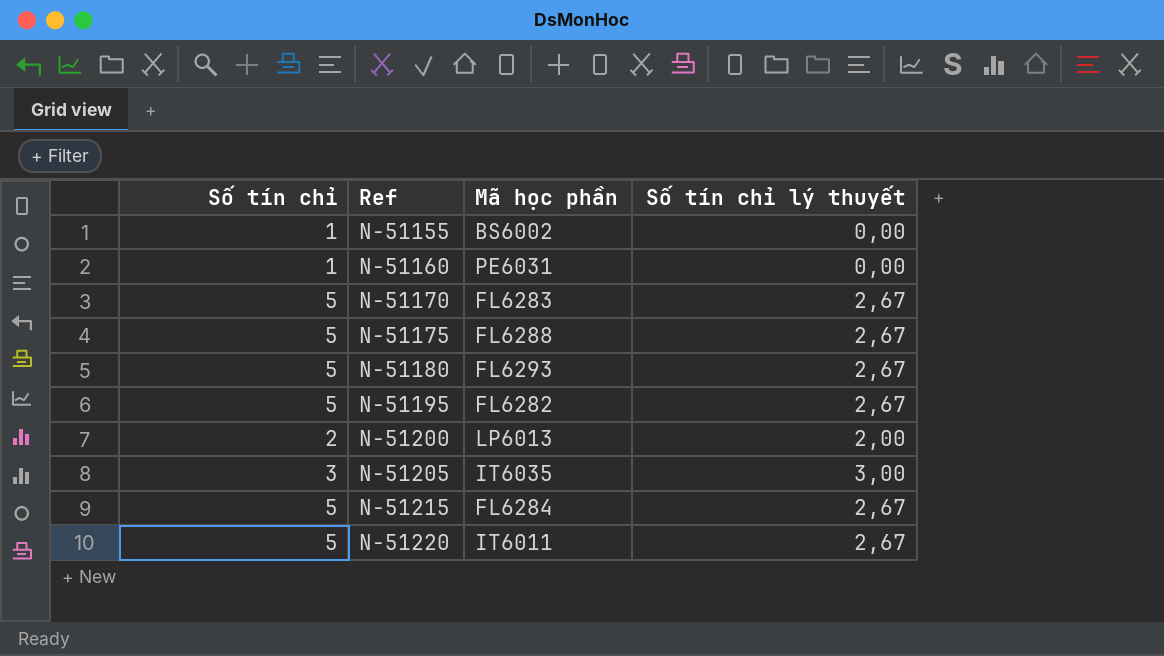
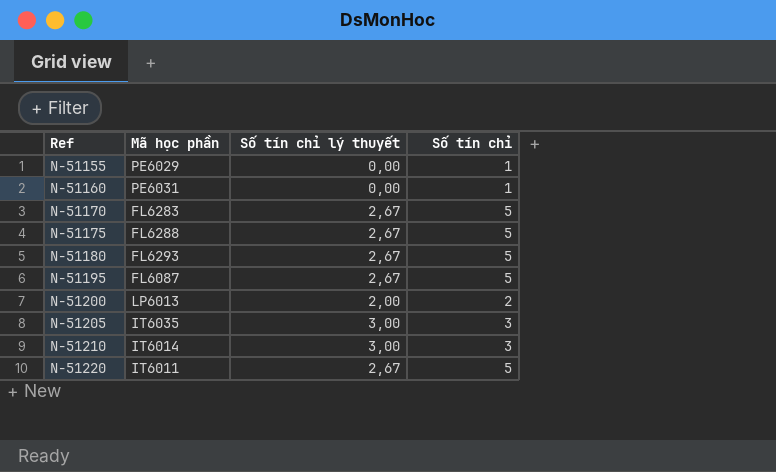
column Số tín chỉ | position: 1 -> 4
row N-51215: 5 | FL6284 | 2,67 -> none
N-51155 | Mã học phần: BS6002 -> PE6029
N-51195 | Mã học phần: FL6282 -> FL6087
row N-51210: none -> IT6014 | 3,00 | 3

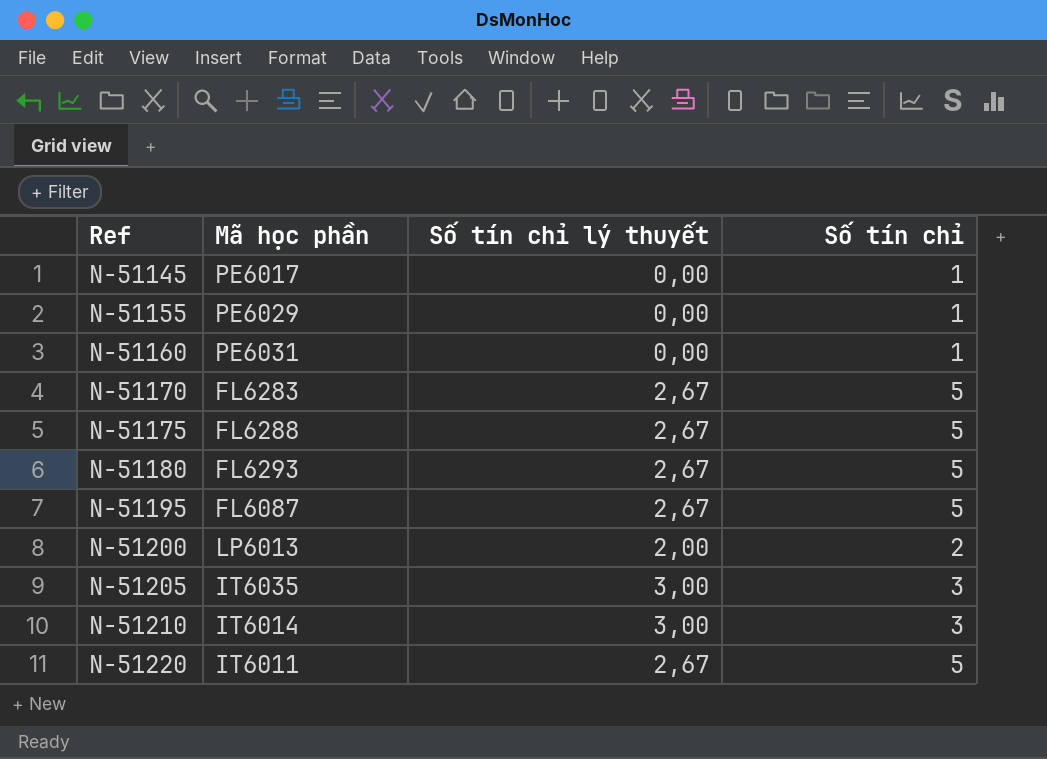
row N-51145: none -> PE6017 | 0,00 | 1

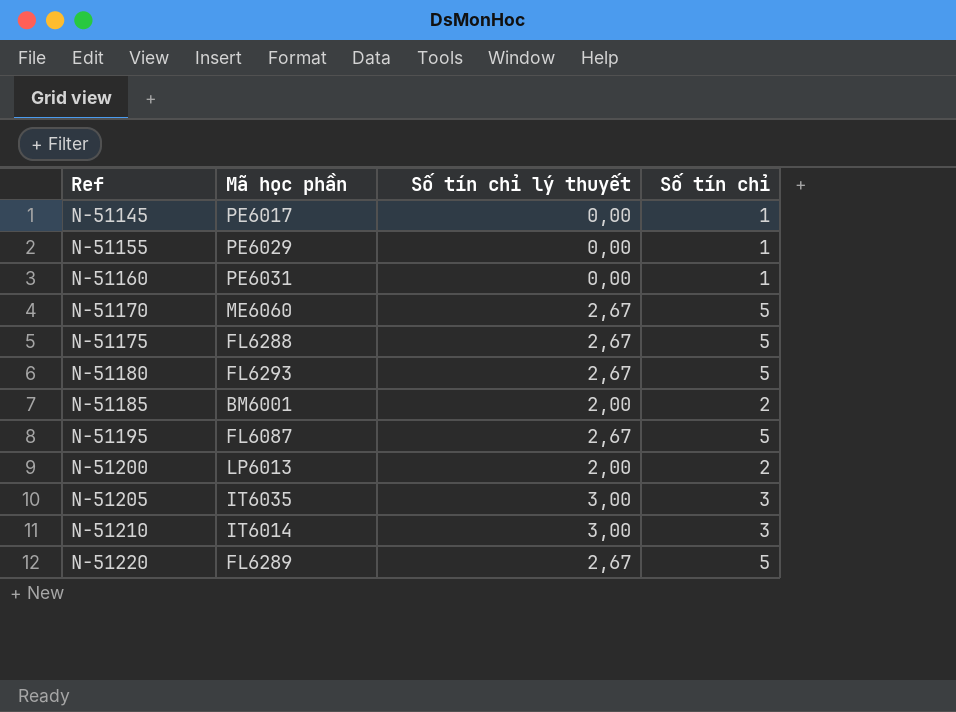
N-51170 | Mã học phần: FL6283 -> ME6060
row N-51185: none -> BM6001 | 2,00 | 2
N-51220 | Mã học phần: IT6011 -> FL6289

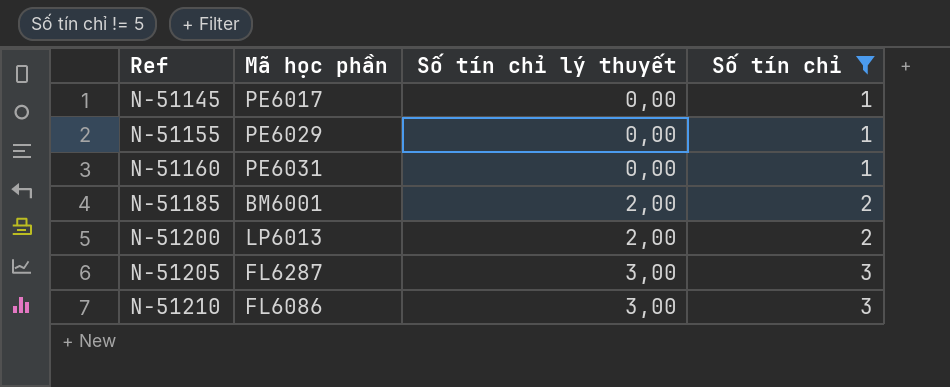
filter: none -> Số tín chỉ != 5
N-51205 | Mã học phần: IT6035 -> FL6287
N-51210 | Mã học phần: IT6014 -> FL6086

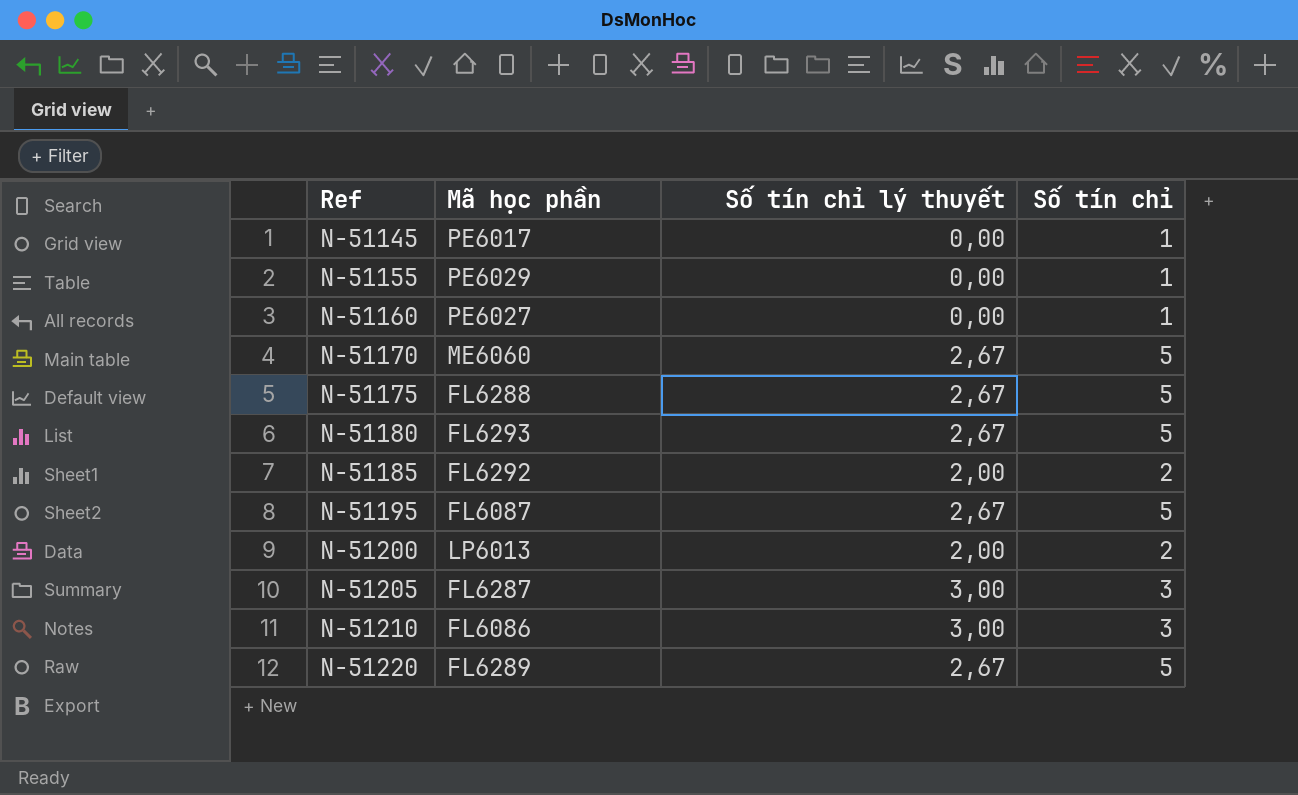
filter: Số tín chỉ != 5 -> none
N-51160 | Mã học phần: PE6031 -> PE6027
N-51185 | Mã học phần: BM6001 -> FL6292

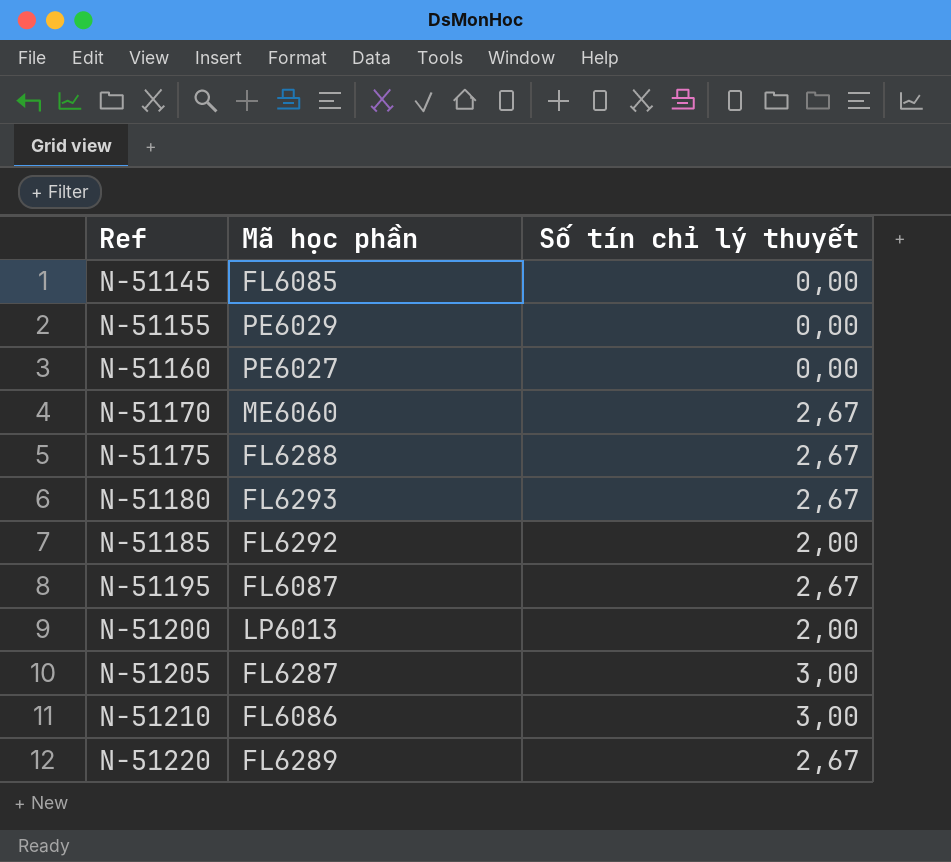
column Số tín chỉ | position: 4 -> none
N-51145 | Mã học phần: PE6017 -> FL6085

